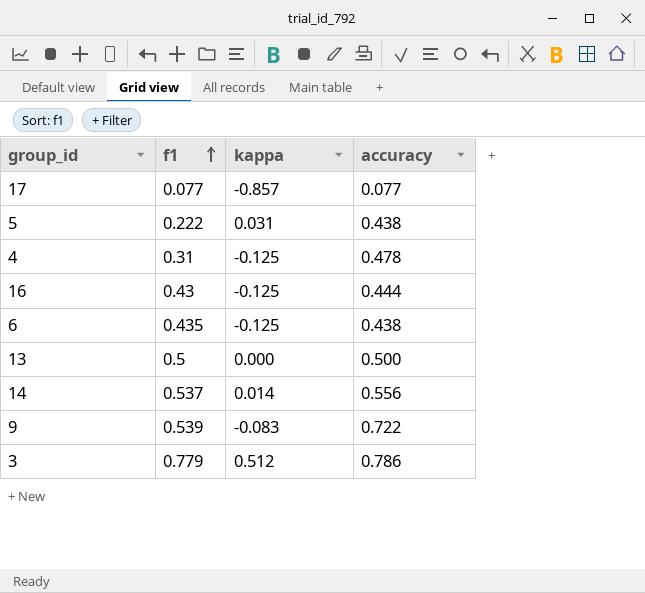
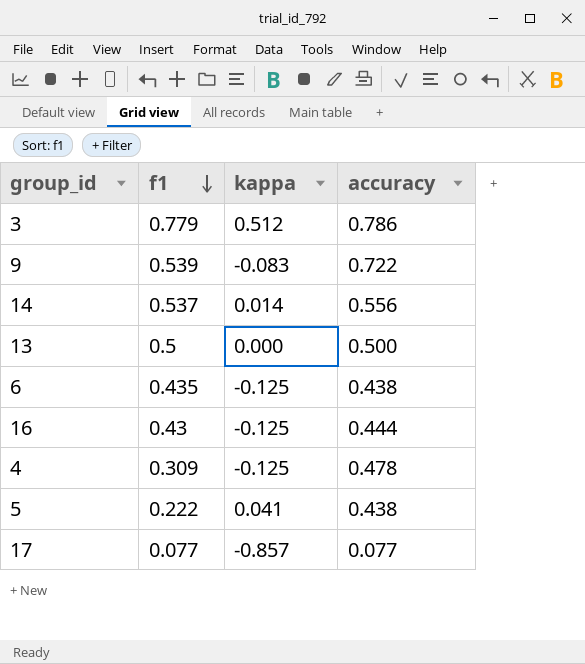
row order: f1 ascending -> f1 descending
4 | f1: 0.31 -> 0.309
5 | kappa: 0.031 -> 0.041

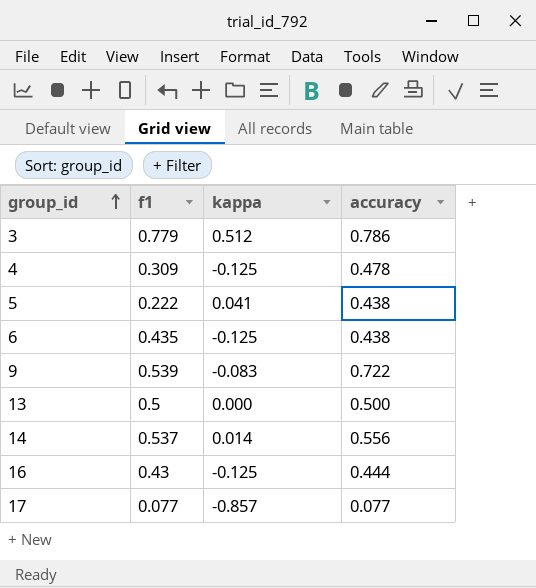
row order: f1 descending -> group_id ascending

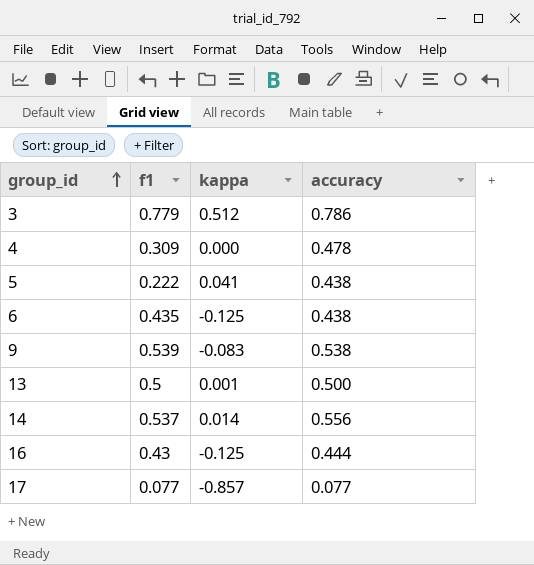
4 | kappa: -0.125 -> 0.000
9 | accuracy: 0.722 -> 0.538
13 | kappa: 0.000 -> 0.001

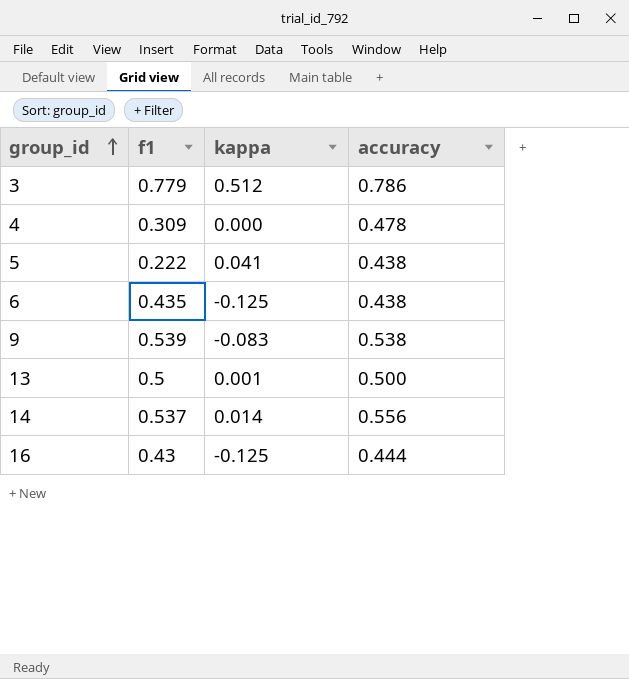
row 17: 0.077 | -0.857 | 0.077 -> none

